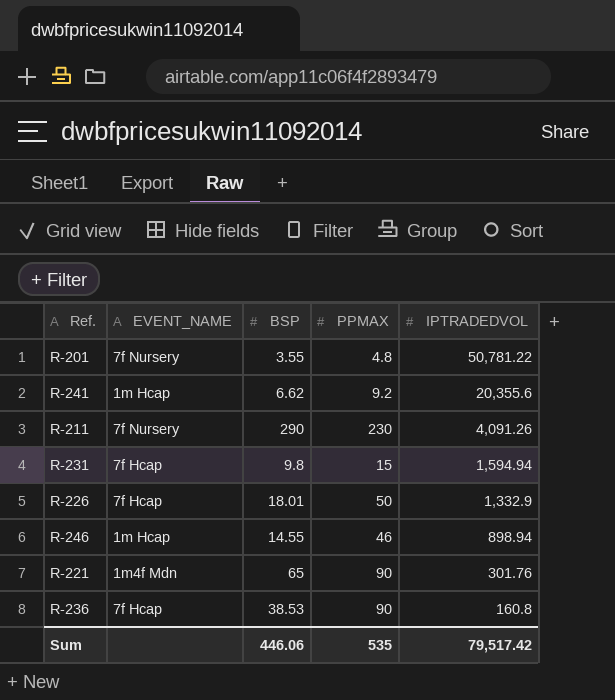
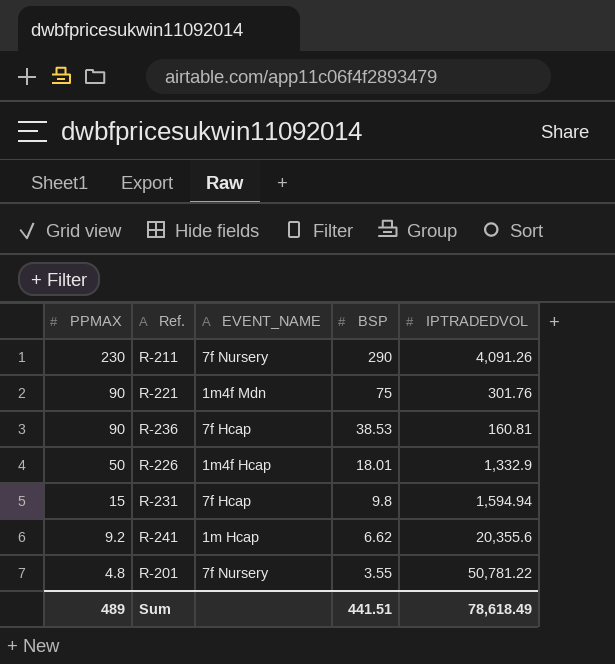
row order: IPTRADEDVOL descending -> PPMAX descending
column PPMAX | position: 4 -> 1
row R-246: 1m Hcap | 14.55 | 46 | 898.94 -> none
R-221 | BSP: 65 -> 75
R-236 | IPTRADEDVOL: 160.8 -> 160.81
R-226 | EVENT_NAME: 7f Hcap -> 1m4f Hcap
Sum | PPMAX: 535 -> 489
Sum | BSP: 446.06 -> 441.51
Sum | IPTRADEDVOL: 79,517.42 -> 78,618.49

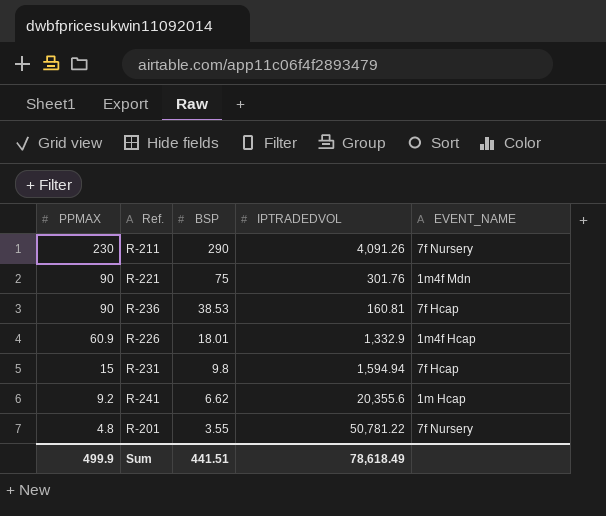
column EVENT_NAME | position: 3 -> 5
R-226 | PPMAX: 50 -> 60.9
Sum | PPMAX: 489 -> 499.9

